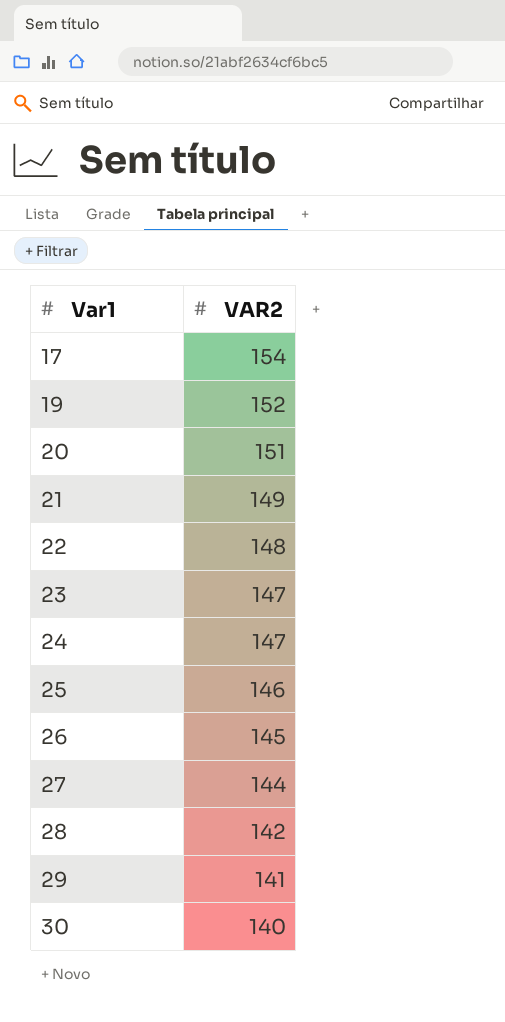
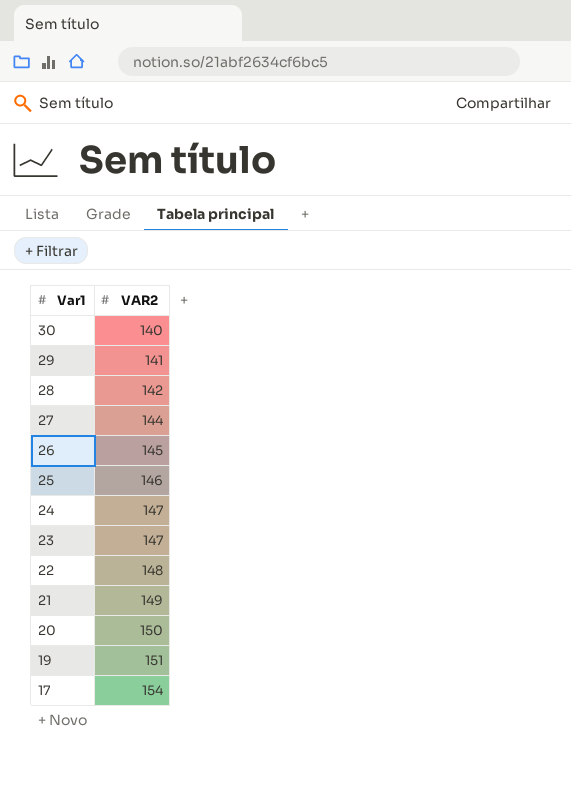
row order: Var1 ascending -> Var1 descending
20 | VAR2: 151 -> 150
19 | VAR2: 152 -> 151

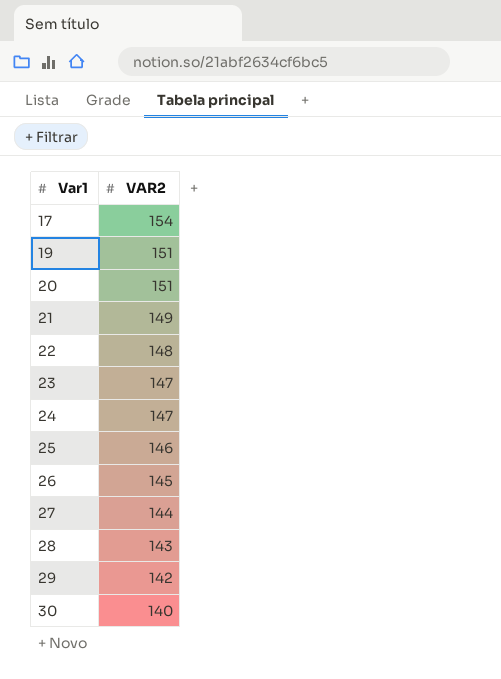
row order: Var1 descending -> Var1 ascending
20 | VAR2: 150 -> 151
28 | VAR2: 142 -> 143
29 | VAR2: 141 -> 142

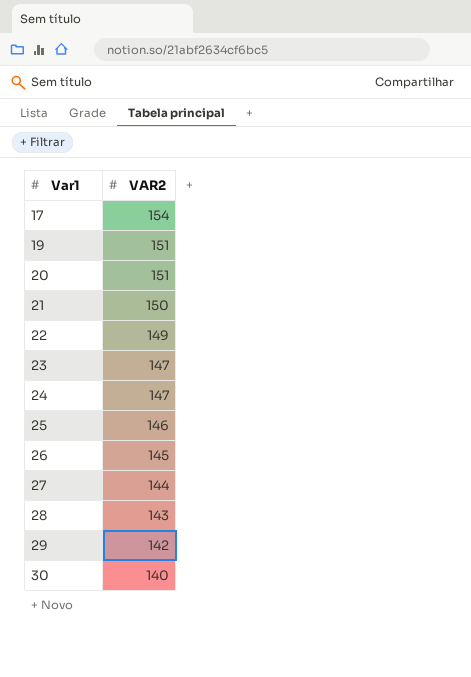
21 | VAR2: 149 -> 150
22 | VAR2: 148 -> 149

